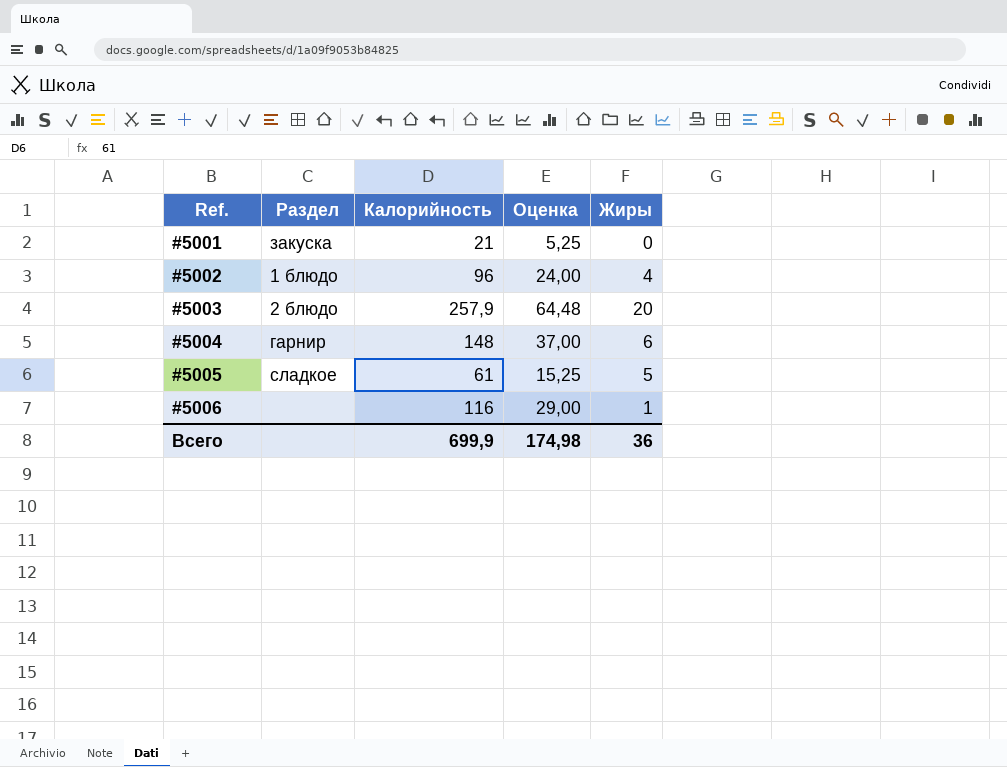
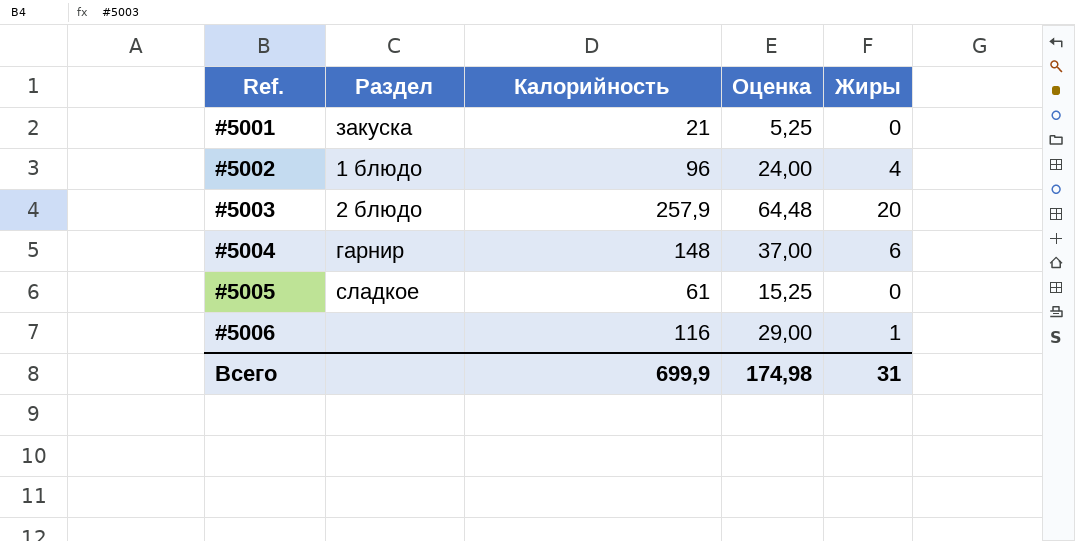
#5005 | Жиры: 5 -> 0
Всего | Жиры: 36 -> 31

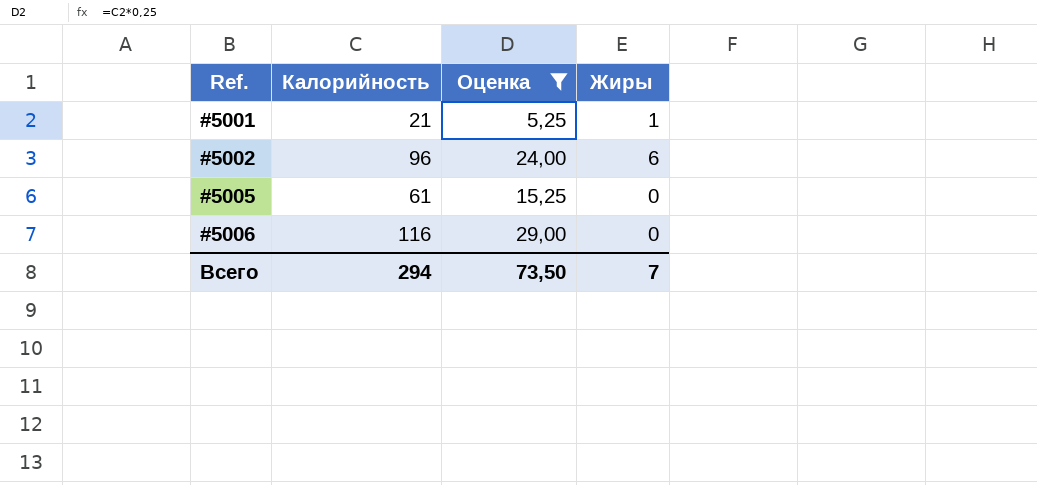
filter: none -> Оценка <= 29,00
column Раздел | position: 2 -> none
#5001 | Жиры: 0 -> 1
#5002 | Жиры: 4 -> 6
#5006 | Жиры: 1 -> 0
Всего | Калорийность: 699,9 -> 294
Всего | Оценка: 174,98 -> 73,50
Всего | Жиры: 31 -> 7

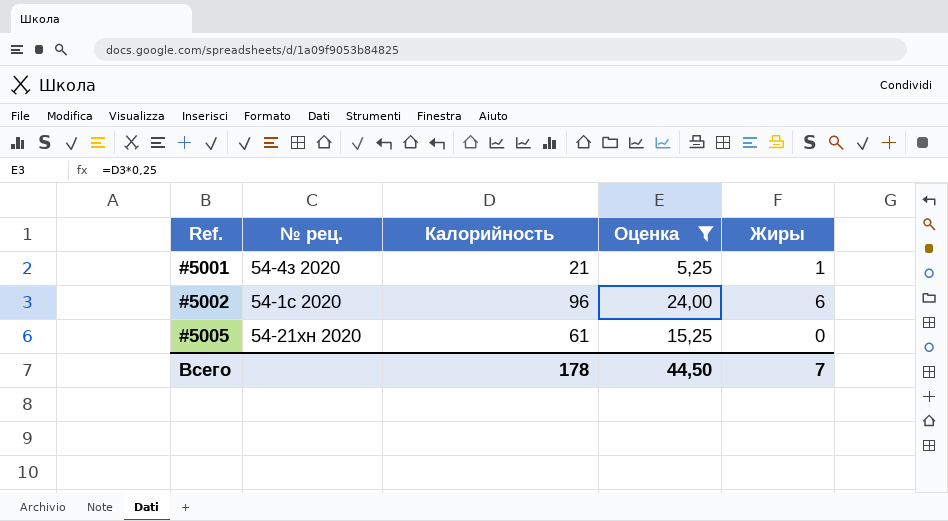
column № рец. | position: none -> 2
row #5006: 116 | 29,00 | 0 -> none
Всего | Калорийность: 294 -> 178
Всего | Оценка: 73,50 -> 44,50

